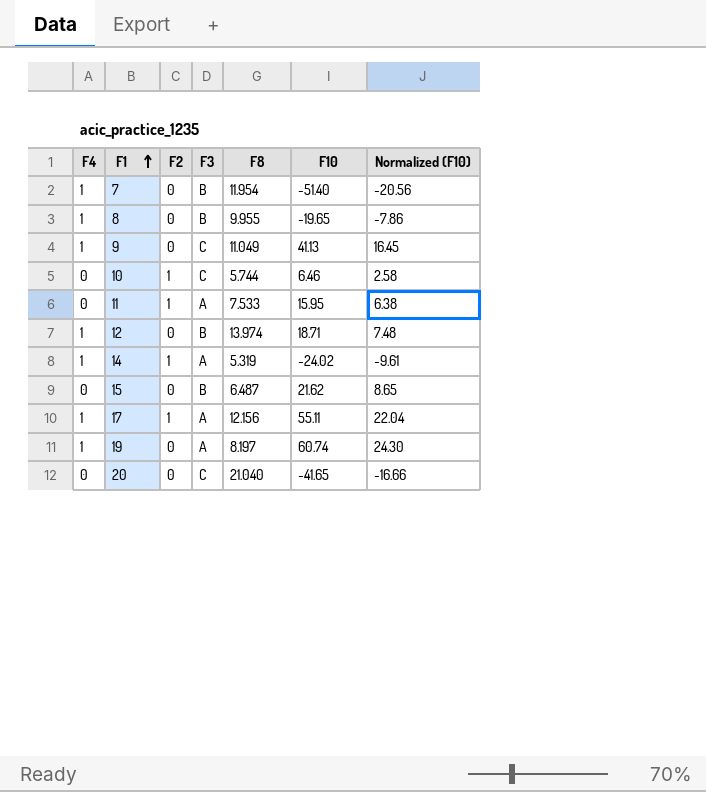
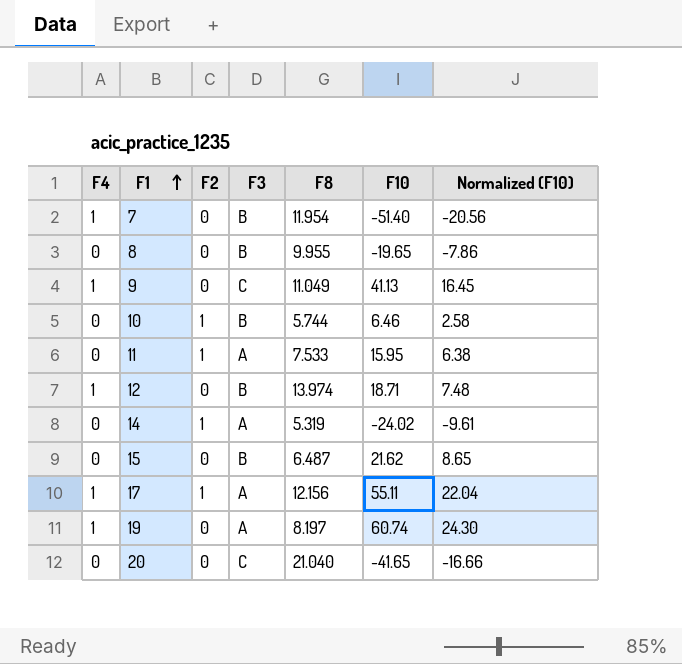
8 | F4: 1 -> 0
10 | F3: C -> B
14 | F4: 1 -> 0

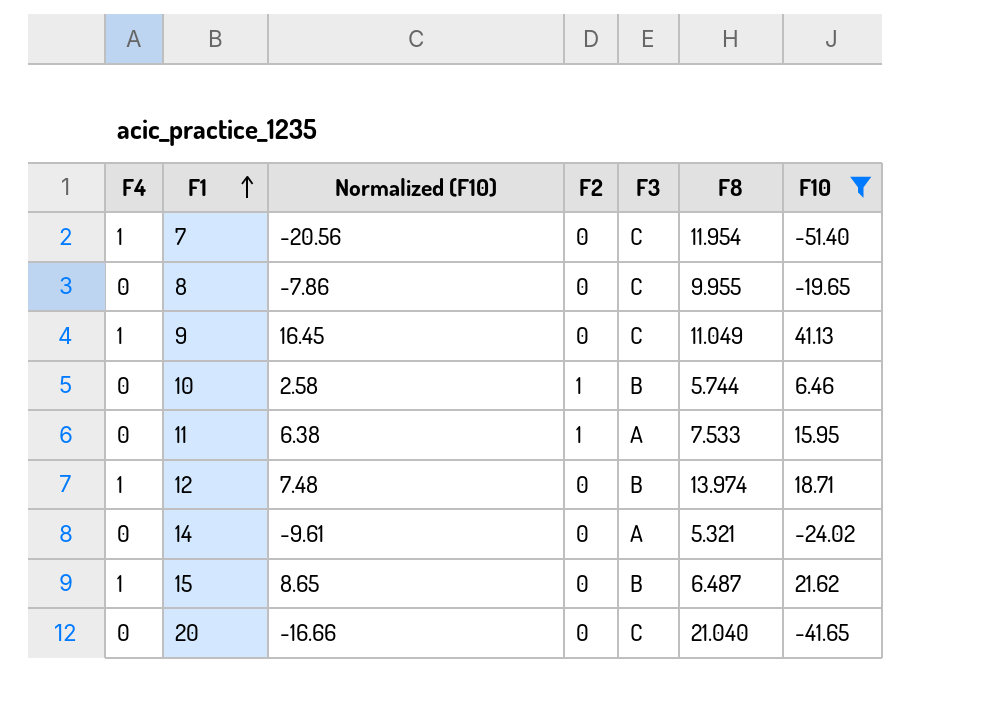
filter: none -> F10 <= 41.13
column Normalized (F10) | position: 7 -> 3
7 | F3: B -> C
8 | F3: B -> C
14 | F2: 1 -> 0
14 | F8: 5.319 -> 5.321
15 | F4: 0 -> 1

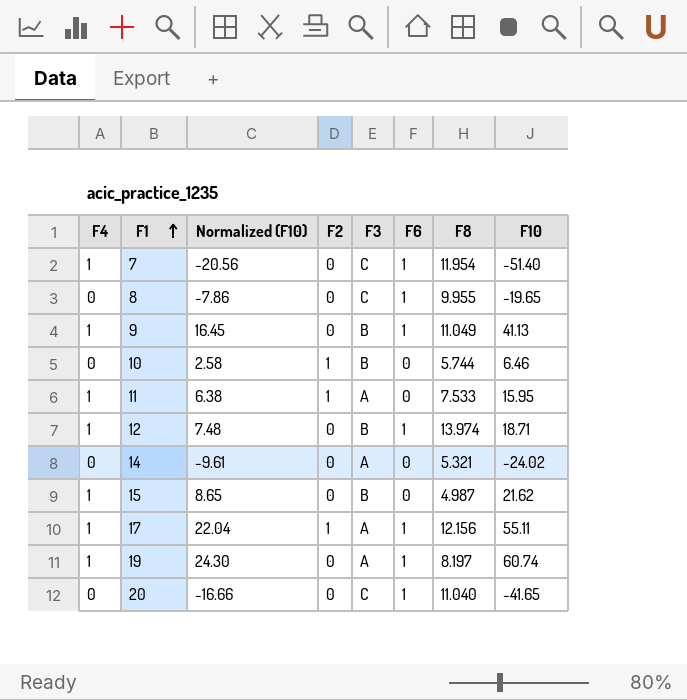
filter: F10 <= 41.13 -> none
column F6 | position: none -> 6
9 | F3: C -> B
11 | F4: 0 -> 1
15 | F8: 6.487 -> 4.987
20 | F8: 21.040 -> 11.040

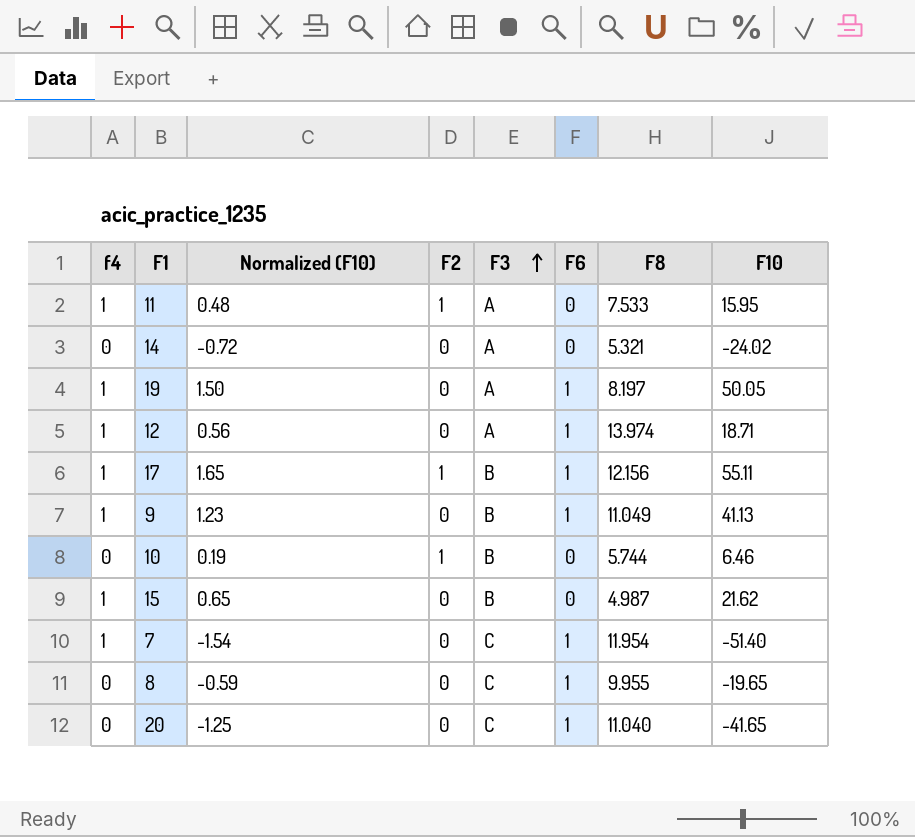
row order: F1 ascending -> F3 ascending
column name: F4 -> f4
column Normalized (F10) | formula: [F10] * 0.4 -> [F10] * 0.03
19 | F10: 60.74 -> 50.05
12 | F3: B -> A
17 | F3: A -> B

